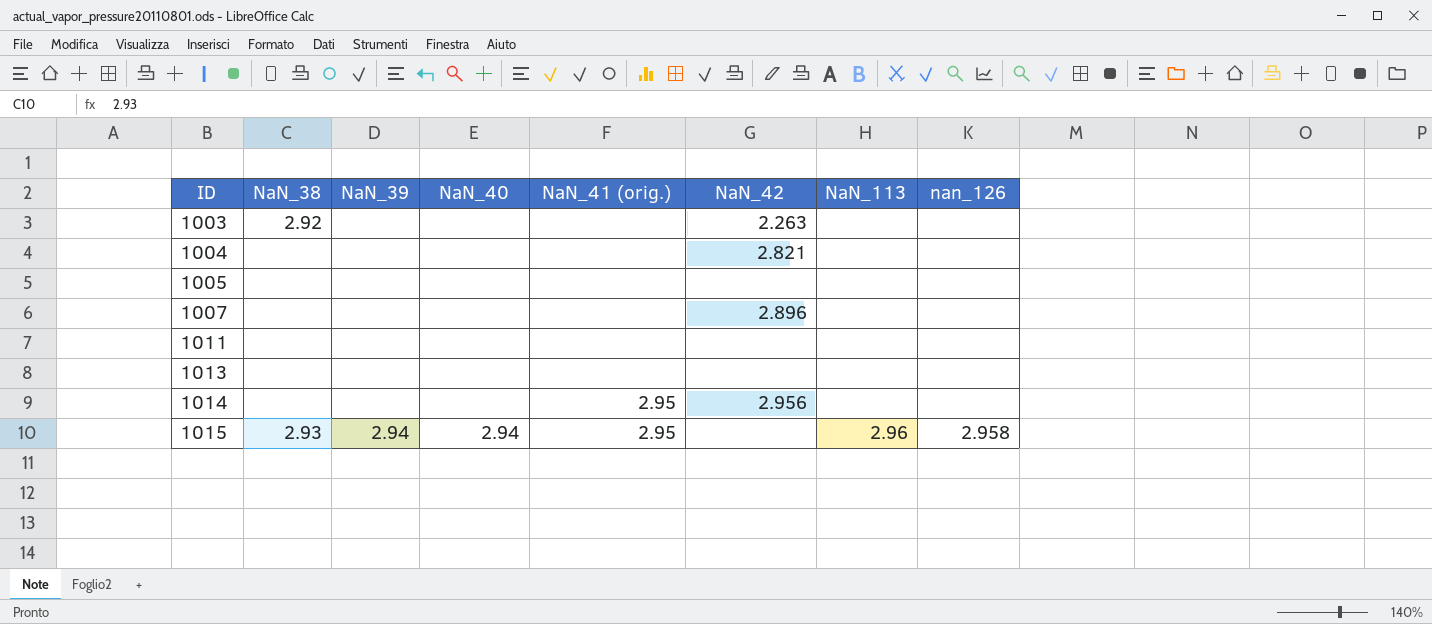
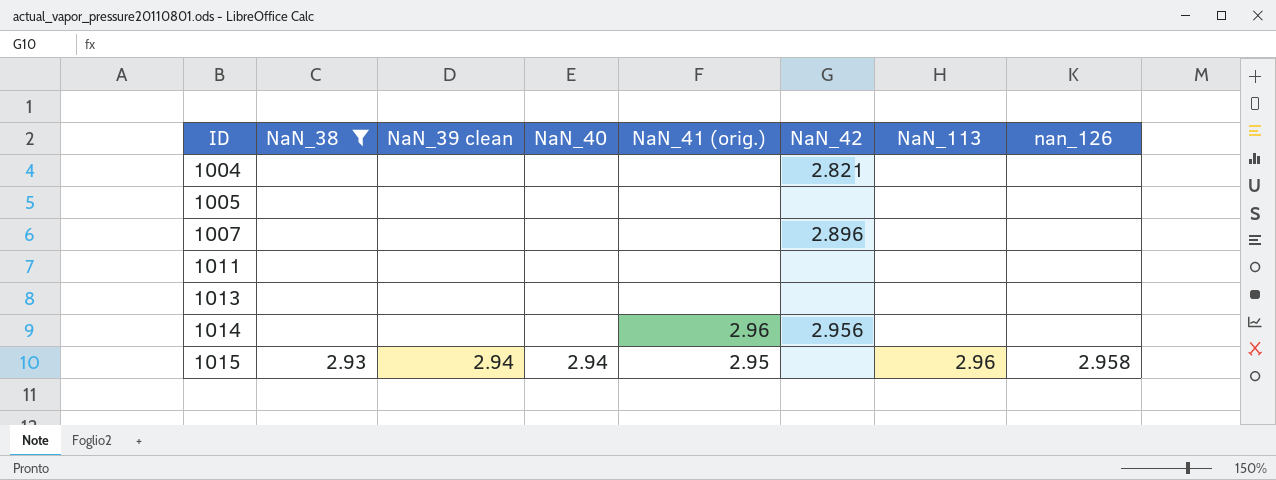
filter: none -> NaN_38 != 2.92
column name: NaN_39 -> NaN_39 clean
1014 | NaN_41 (orig.): 2.95 -> 2.96

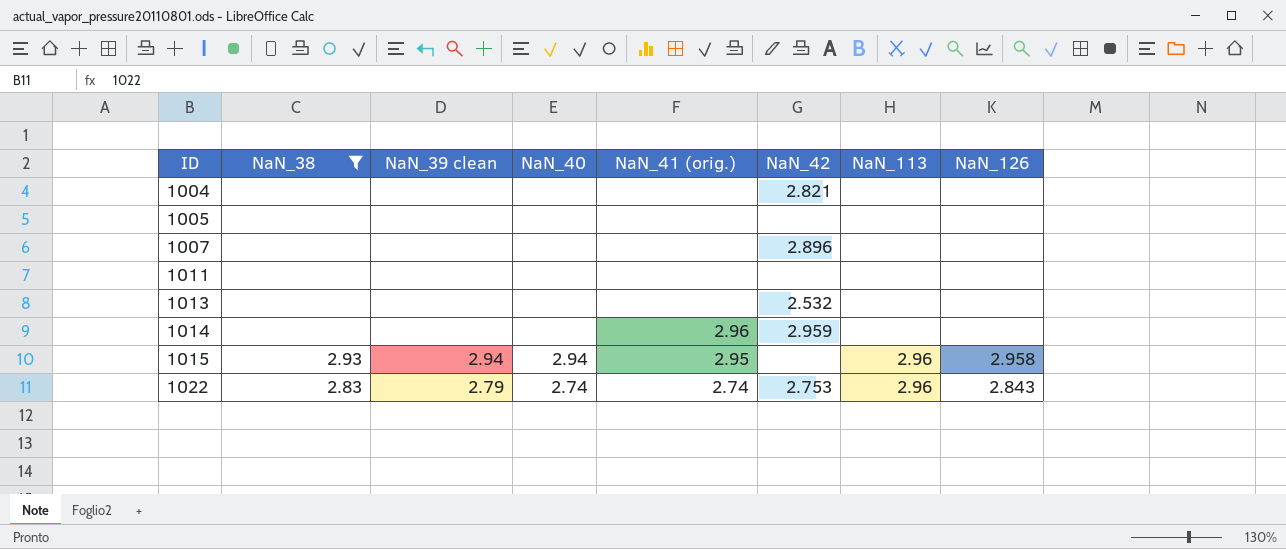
column name: nan_126 -> NaN_126
1013 | NaN_42: none -> 2.532
1014 | NaN_42: 2.956 -> 2.959
row 1022: none -> 2.83 | 2.79 | 2.74 | 2.74 | 2.753 | 2.96 | 2.843

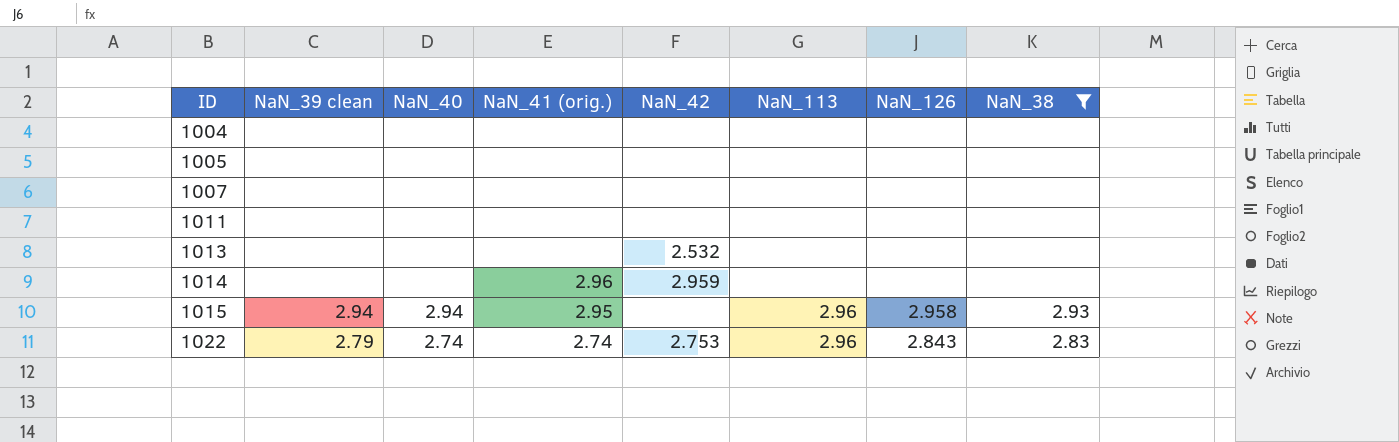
column NaN_38 | position: 2 -> 8
1004 | NaN_42: 2.821 -> none
1007 | NaN_42: 2.896 -> none

